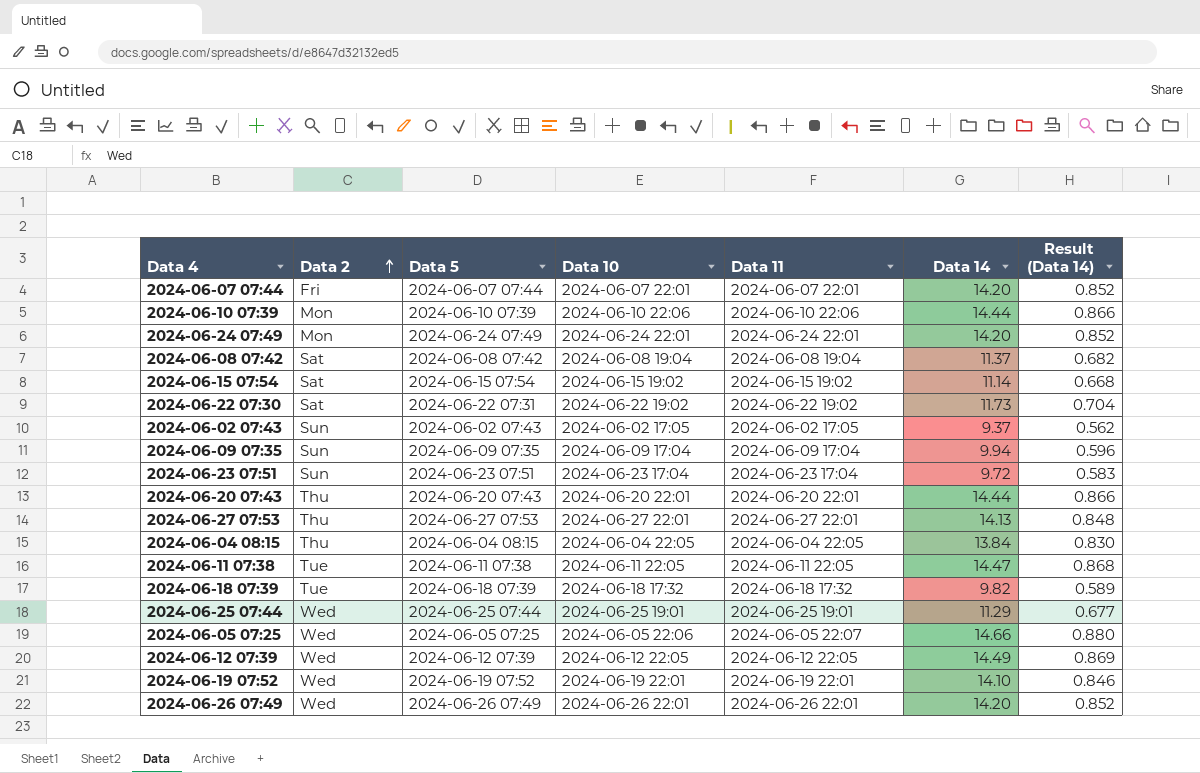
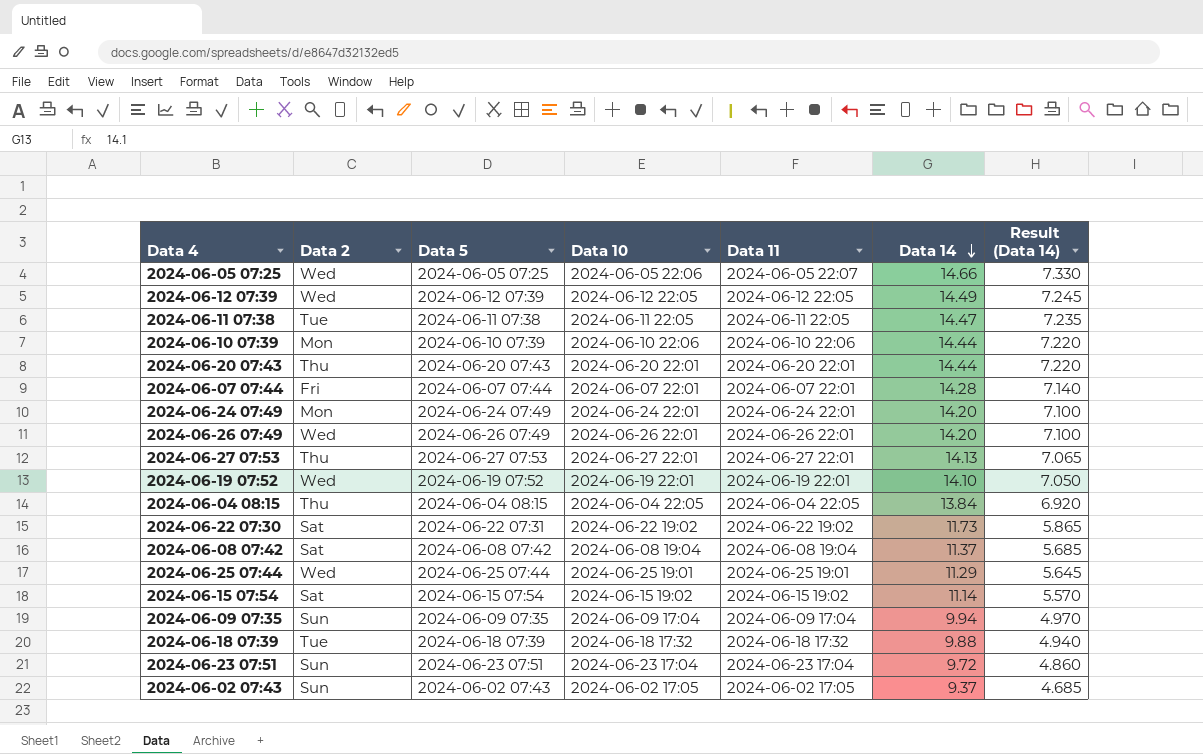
row order: Data 2 ascending -> Data 14 descending
column Result (Data 14) | formula: [Data 14] * 0.06 -> [Data 14] * 0.5
2024-06-07 07:44 | Data 14: 14.20 -> 14.28
2024-06-18 07:39 | Data 14: 9.82 -> 9.88

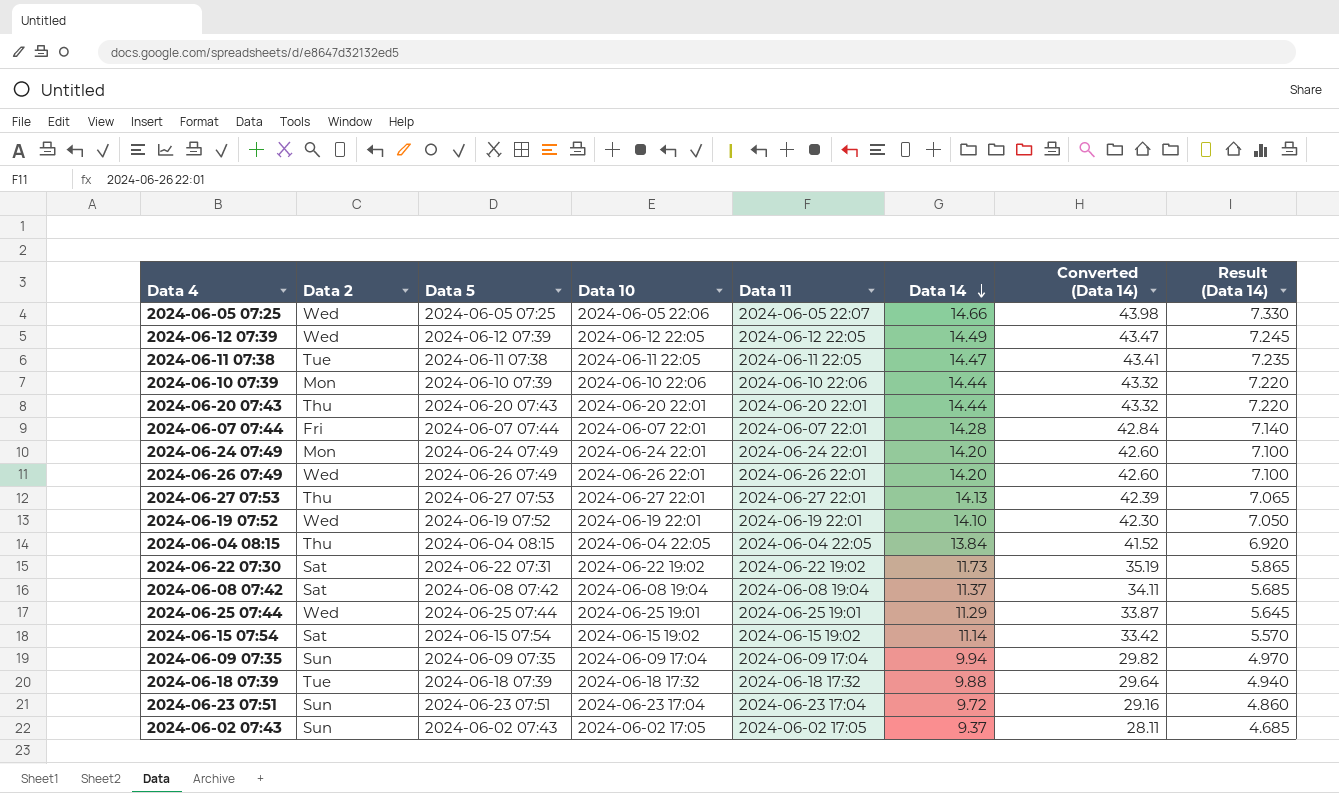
column Converted (Data 14) | formula: none -> [Data 14] * 3

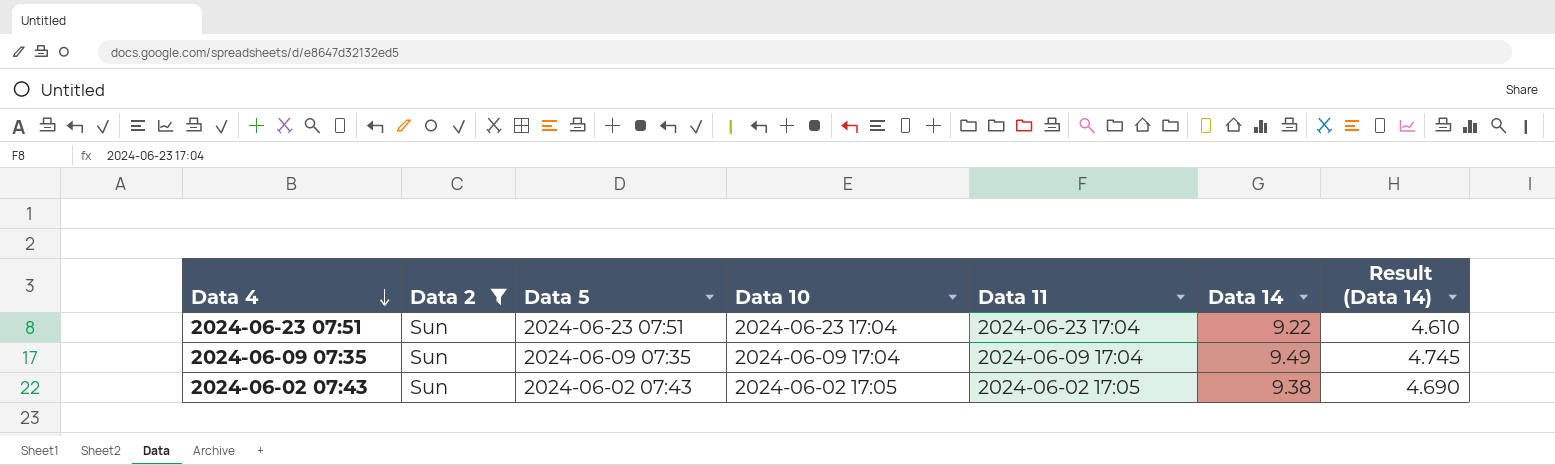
filter: none -> Data 2 = Sun
row order: Data 14 descending -> Data 4 descending
column Converted (Data 14) | formula: [Data 14] * 3 -> none
2024-06-23 07:51 | Data 14: 9.72 -> 9.22
2024-06-23 07:51 | Result (Data 14): 4.860 -> 4.610
2024-06-09 07:35 | Data 14: 9.94 -> 9.49
2024-06-09 07:35 | Result (Data 14): 4.970 -> 4.745
2024-06-02 07:43 | Data 14: 9.37 -> 9.38
2024-06-02 07:43 | Result (Data 14): 4.685 -> 4.690

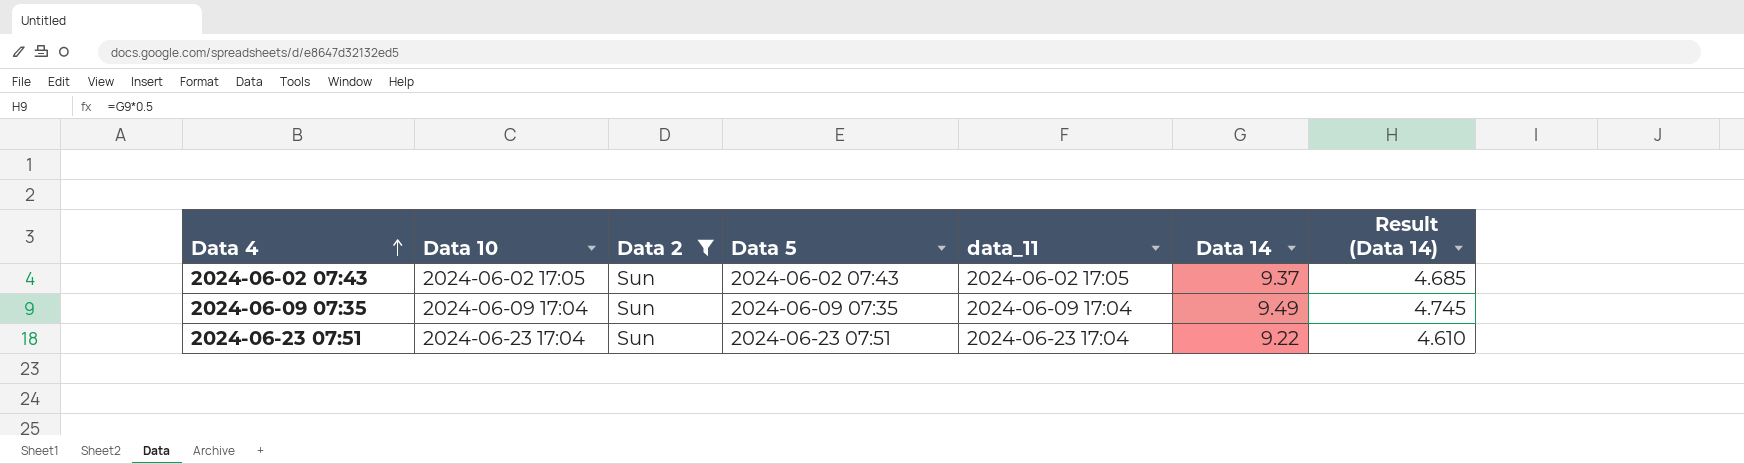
row order: Data 4 descending -> Data 4 ascending
column Data 10 | position: 4 -> 2
column name: Data 11 -> data_11
2024-06-02 07:43 | Data 14: 9.38 -> 9.37
2024-06-02 07:43 | Result (Data 14): 4.690 -> 4.685

